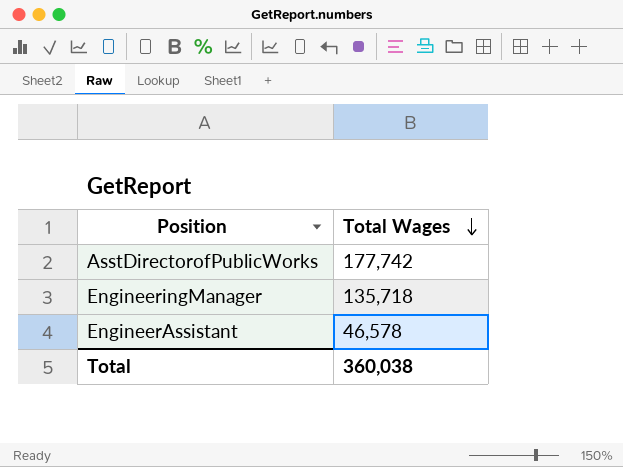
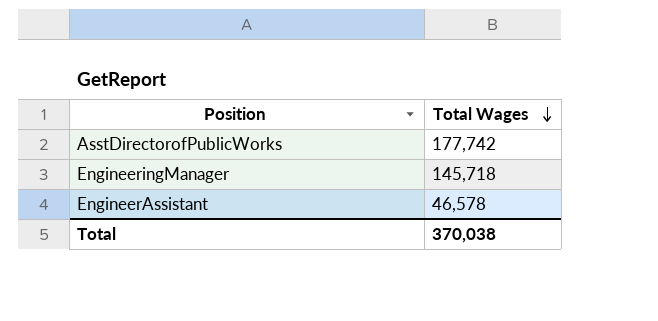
EngineeringManager | Total Wages: 135,718 -> 145,718
Total | Total Wages: 360,038 -> 370,038

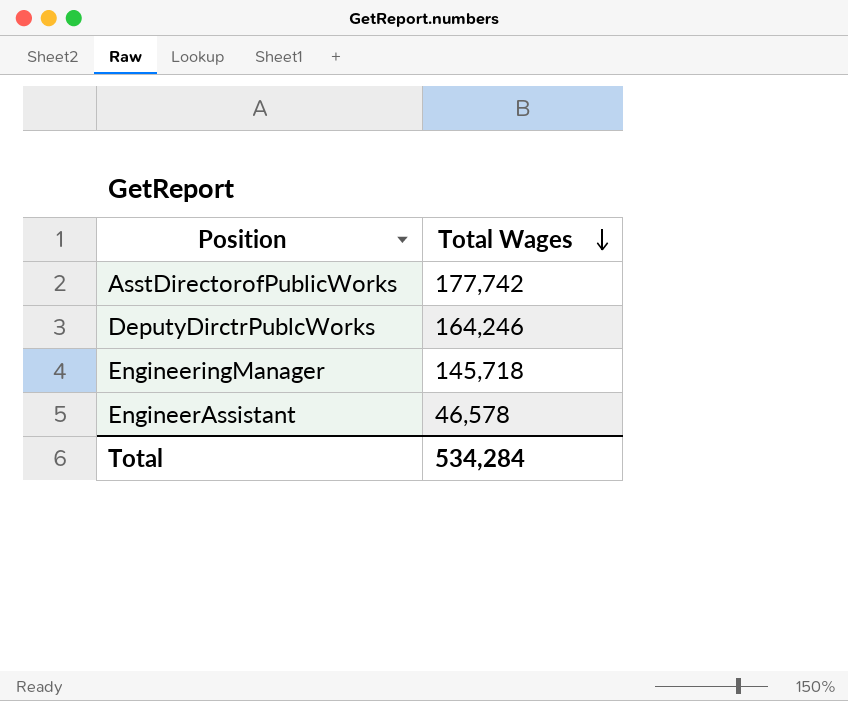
row DeputyDirctrPublcWorks: none -> 164,246
Total | Total Wages: 370,038 -> 534,284

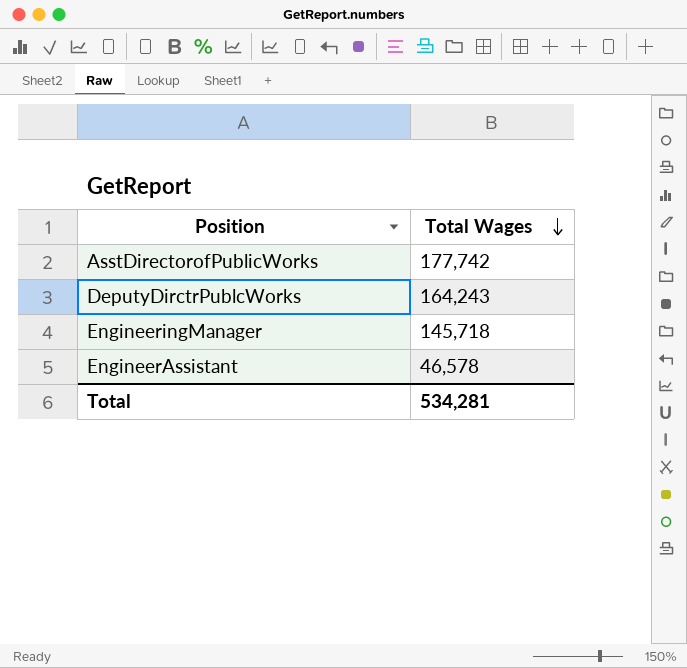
DeputyDirctrPublcWorks | Total Wages: 164,246 -> 164,243
Total | Total Wages: 534,284 -> 534,281

